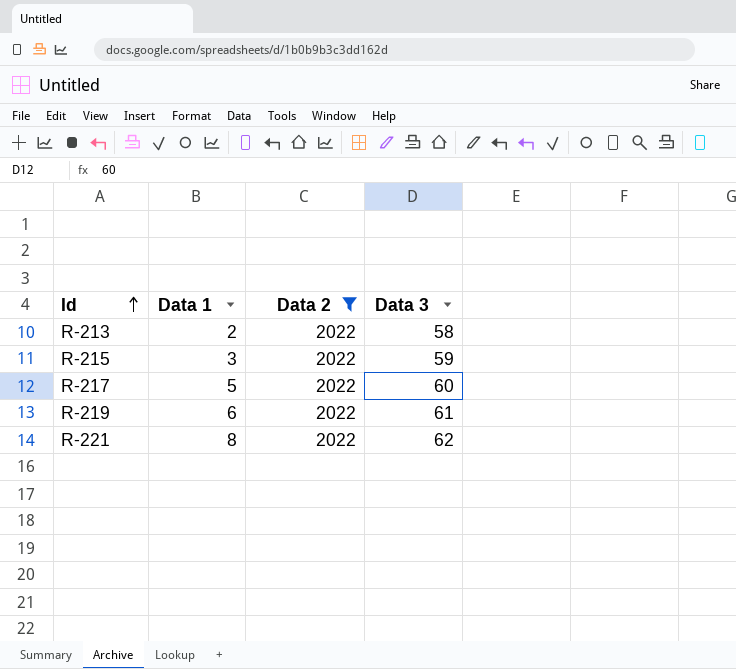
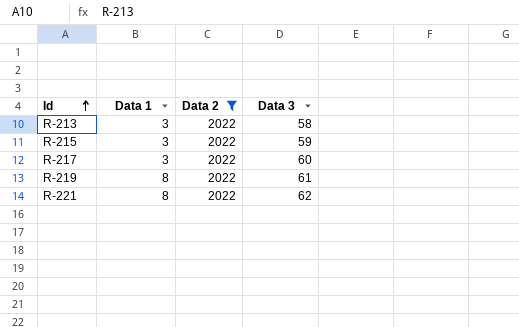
R-213 | Data 1: 2 -> 3
R-217 | Data 1: 5 -> 3
R-219 | Data 1: 6 -> 8

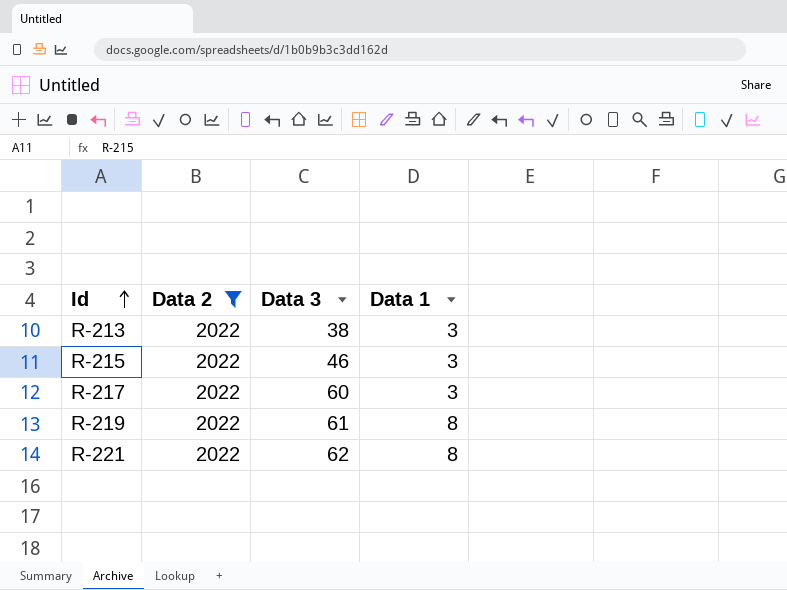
column Data 1 | position: 2 -> 4
R-213 | Data 3: 58 -> 38
R-215 | Data 3: 59 -> 46

